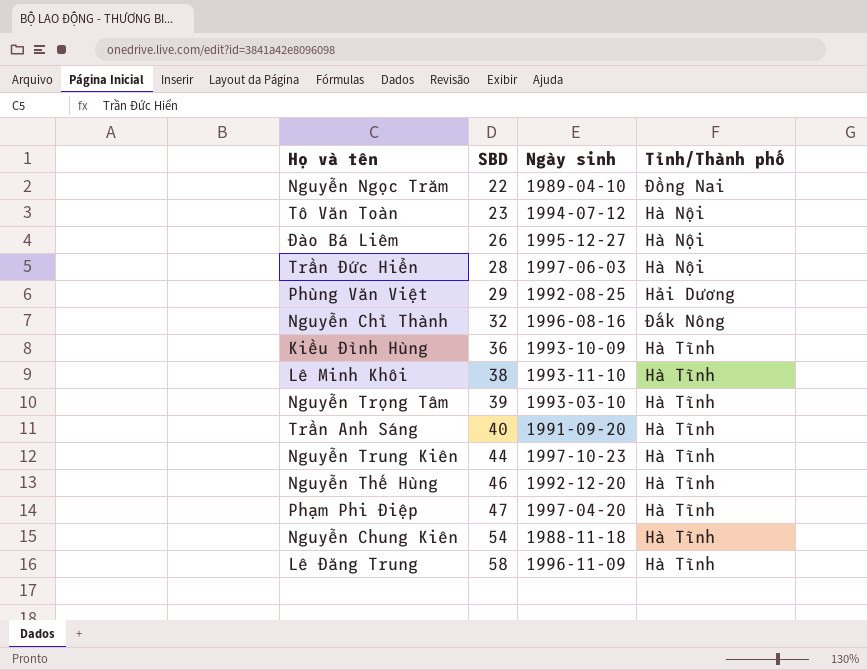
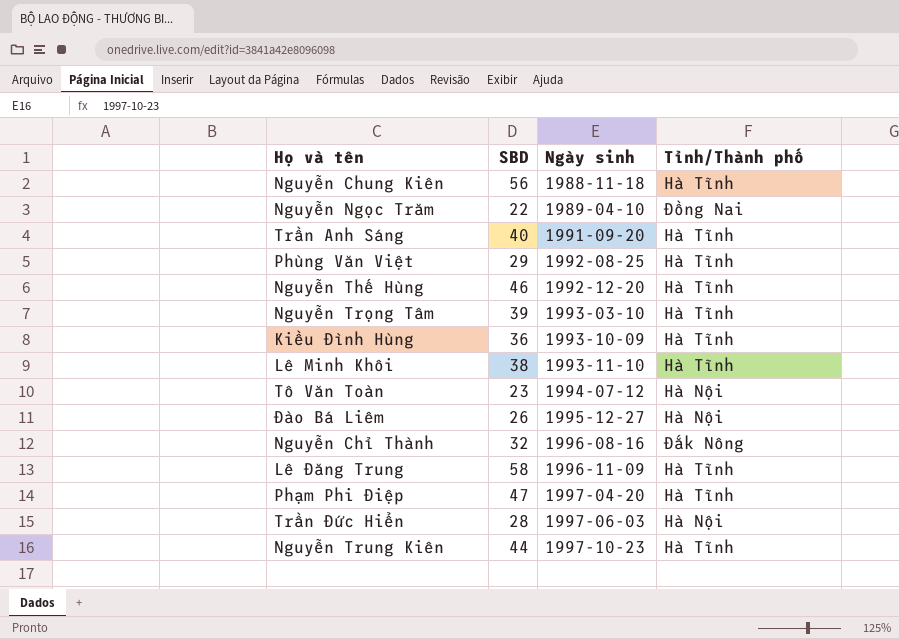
row order: SBD ascending -> Ngày sinh ascending
Nguyễn Chung Kiên | SBD: 54 -> 56
Phùng Văn Việt | Tỉnh/Thành phố: Hải Dương -> Hà Tĩnh

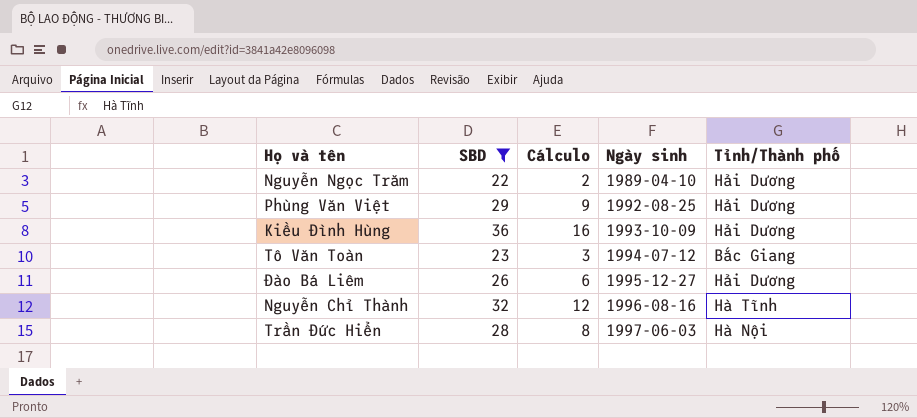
filter: none -> SBD <= 36
column Cálculo | formula: none -> [SBD] - 20
Nguyễn Ngọc Trăm | Tỉnh/Thành phố: Đồng Nai -> Hải Dương
Phùng Văn Việt | Tỉnh/Thành phố: Hà Tĩnh -> Hải Dương
Kiều Đình Hùng | Tỉnh/Thành phố: Hà Tĩnh -> Hải Dương
Tô Văn Toàn | Tỉnh/Thành phố: Hà Nội -> Bắc Giang
Đào Bá Liêm | Tỉnh/Thành phố: Hà Nội -> Hải Dương
Nguyễn Chỉ Thành | Tỉnh/Thành phố: Đắk Nông -> Hà Tĩnh

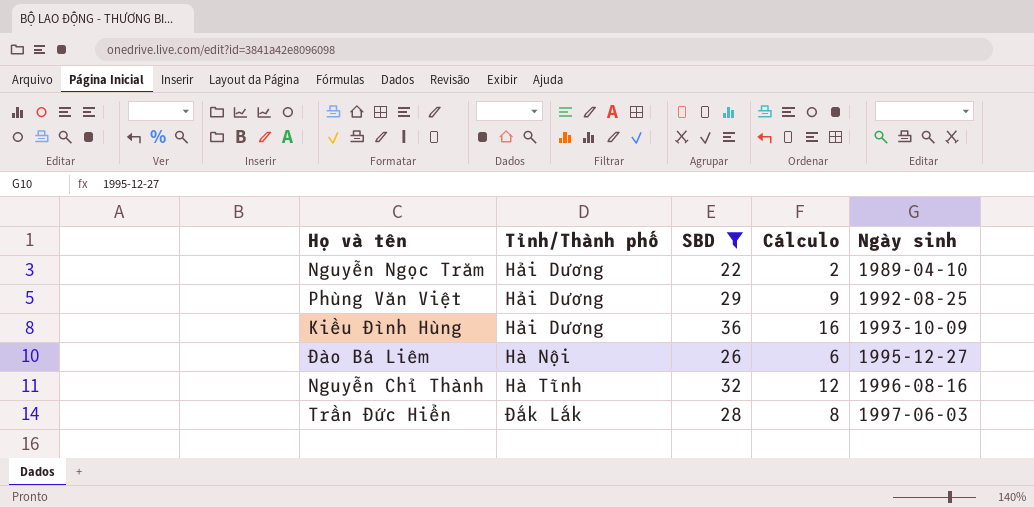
column Tỉnh/Thành phố | position: 5 -> 2
row Tô Văn Toàn: 23 | 3 | 1994-07-12 | Bắc Giang -> none
Đào Bá Liêm | Tỉnh/Thành phố: Hải Dương -> Hà Nội
Trần Đức Hiển | Tỉnh/Thành phố: Hà Nội -> Đắk Lắk

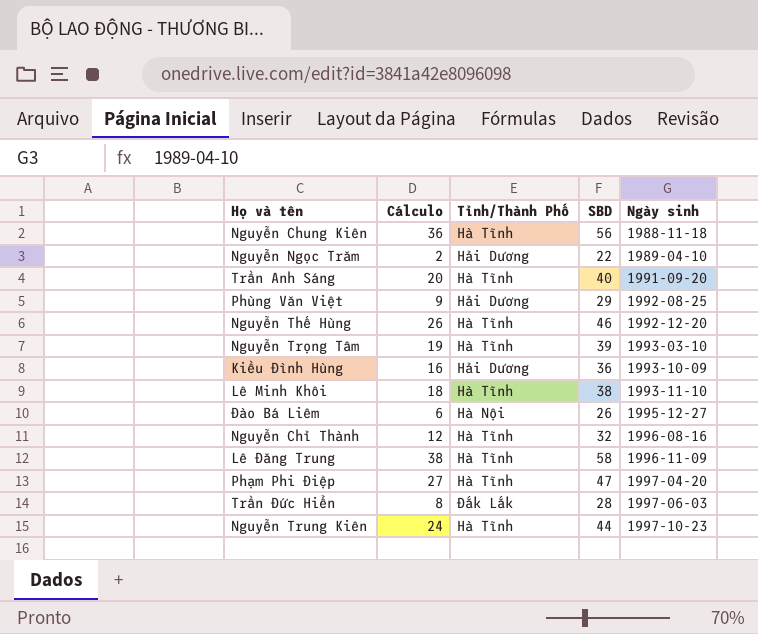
filter: SBD <= 36 -> none
column Cálculo | position: 4 -> 2
column name: Tỉnh/Thành phố -> Tỉnh/Thành Phố

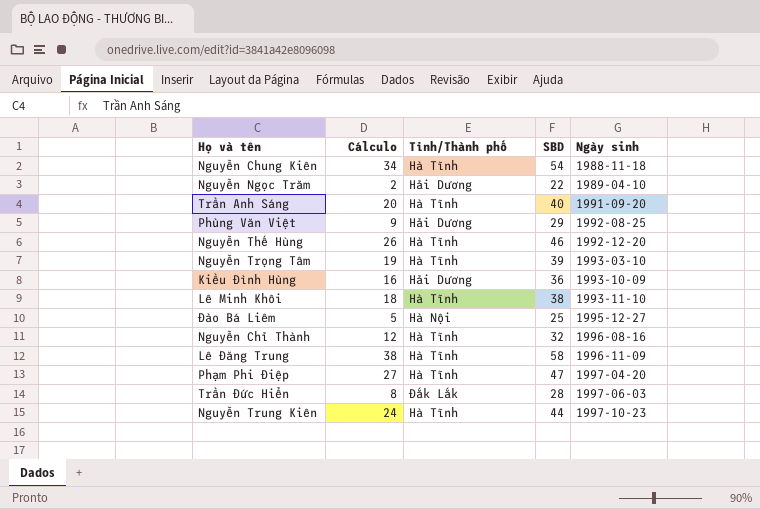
column name: Tỉnh/Thành Phố -> Tỉnh/Thành phố
Nguyễn Chung Kiên | Cálculo: 36 -> 34
Nguyễn Chung Kiên | SBD: 56 -> 54
Đào Bá Liêm | Cálculo: 6 -> 5
Đào Bá Liêm | SBD: 26 -> 25

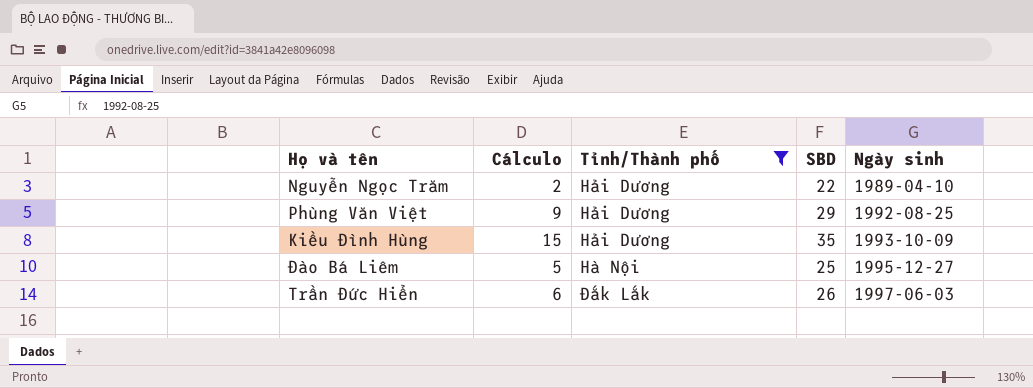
filter: none -> Tỉnh/Thành phố != Hà Tĩnh
Kiều Đình Hùng | Cálculo: 16 -> 15
Kiều Đình Hùng | SBD: 36 -> 35
Trần Đức Hiển | Cálculo: 8 -> 6
Trần Đức Hiển | SBD: 28 -> 26

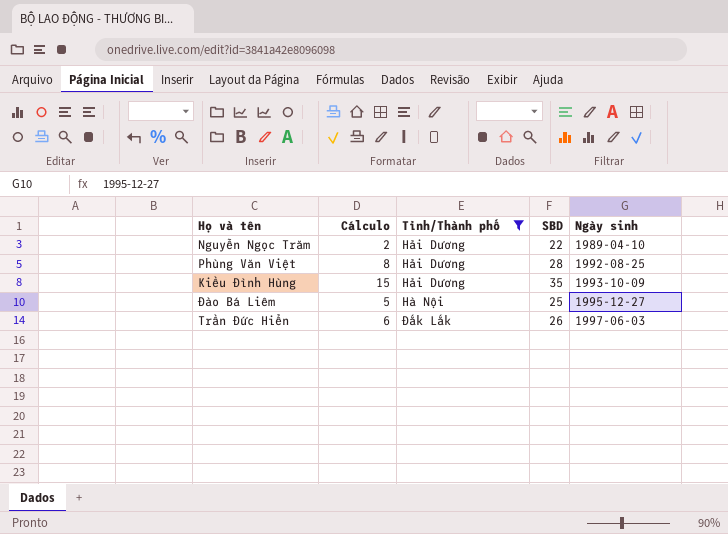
Phùng Văn Việt | Cálculo: 9 -> 8
Phùng Văn Việt | SBD: 29 -> 28

